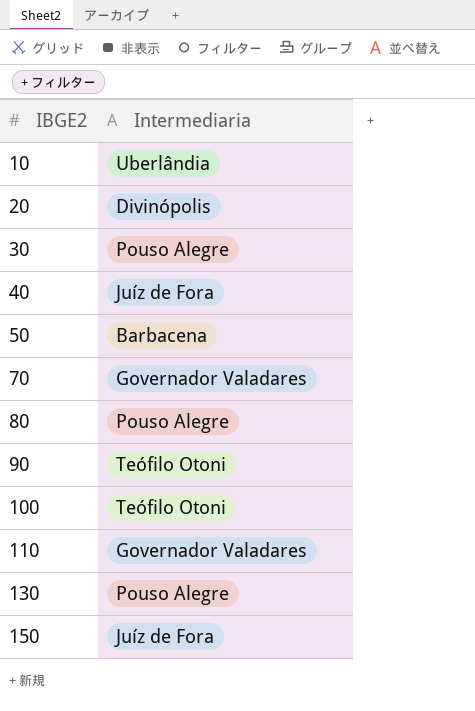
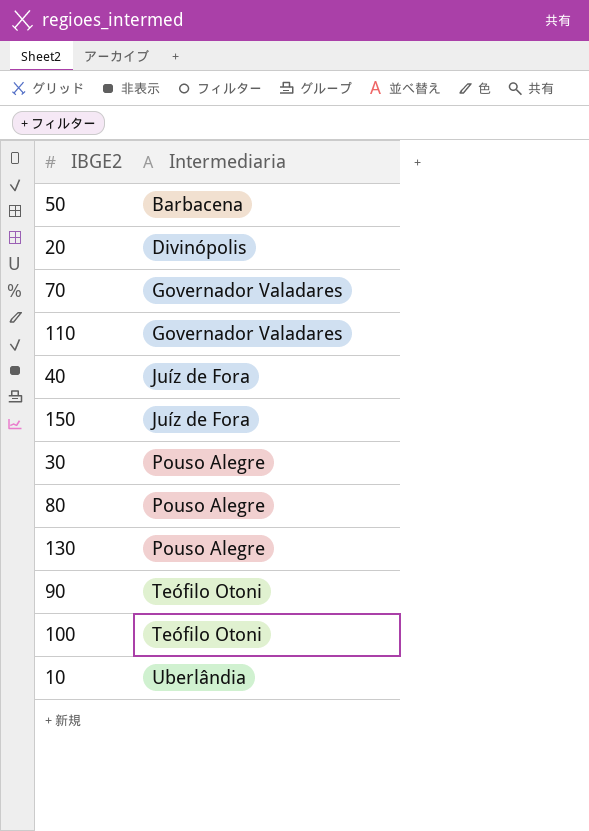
row order: IBGE2 ascending -> Intermediaria ascending

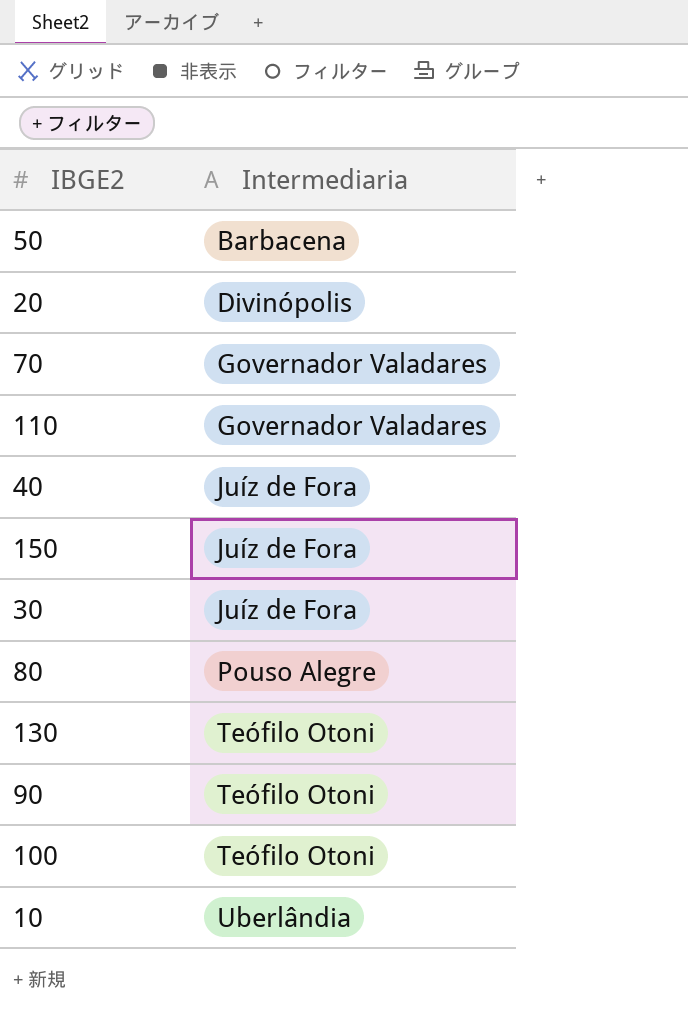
30 | Intermediaria: Pouso Alegre -> Juíz de Fora
130 | Intermediaria: Pouso Alegre -> Teófilo Otoni

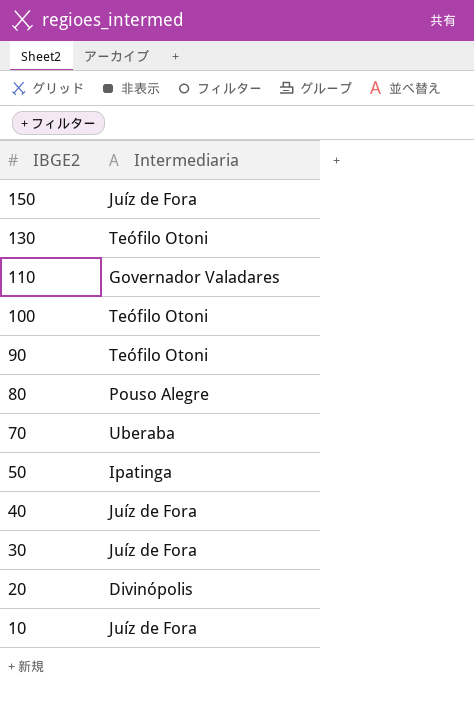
row order: Intermediaria ascending -> IBGE2 descending
70 | Intermediaria: Governador Valadares -> Uberaba
50 | Intermediaria: Barbacena -> Ipatinga
10 | Intermediaria: Uberlândia -> Juíz de Fora

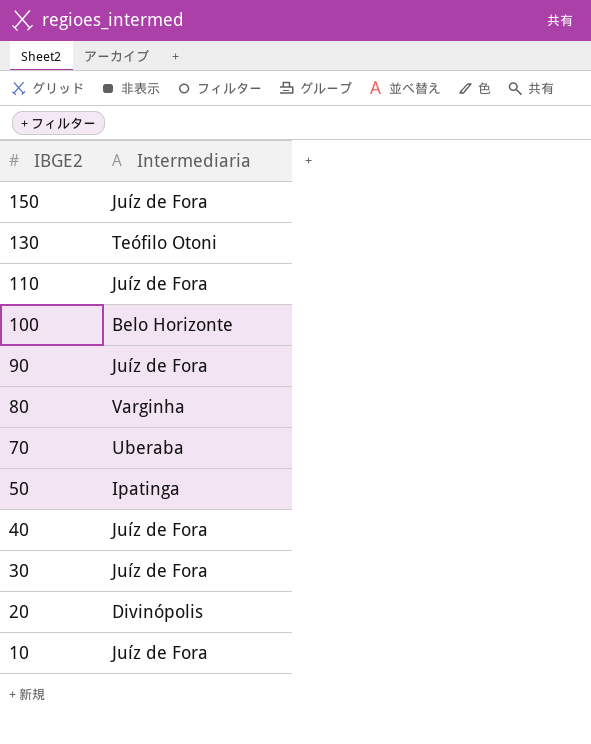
110 | Intermediaria: Governador Valadares -> Juíz de Fora
100 | Intermediaria: Teófilo Otoni -> Belo Horizonte
90 | Intermediaria: Teófilo Otoni -> Juíz de Fora
80 | Intermediaria: Pouso Alegre -> Varginha

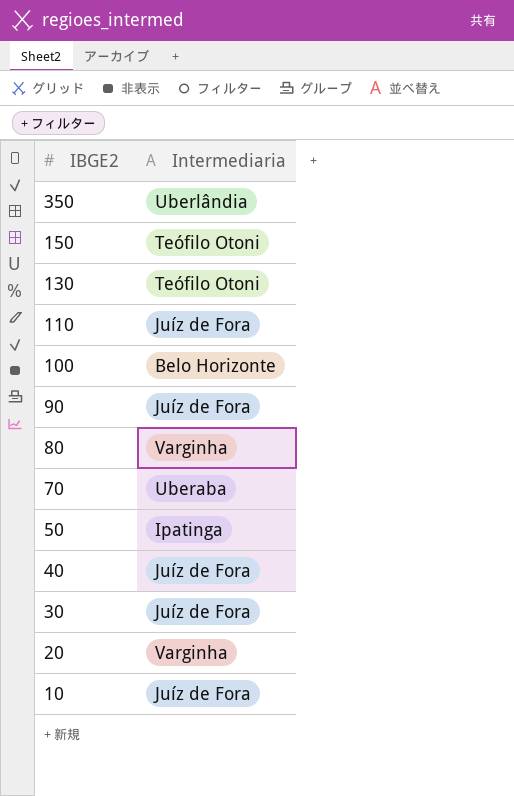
row 350: none -> Uberlândia
150 | Intermediaria: Juíz de Fora -> Teófilo Otoni
20 | Intermediaria: Divinópolis -> Varginha

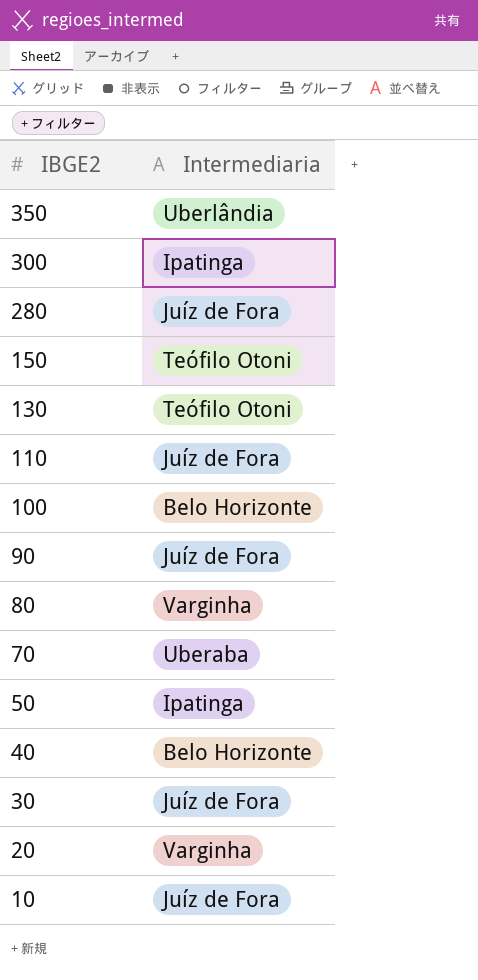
row 300: none -> Ipatinga
row 280: none -> Juíz de Fora
40 | Intermediaria: Juíz de Fora -> Belo Horizonte

